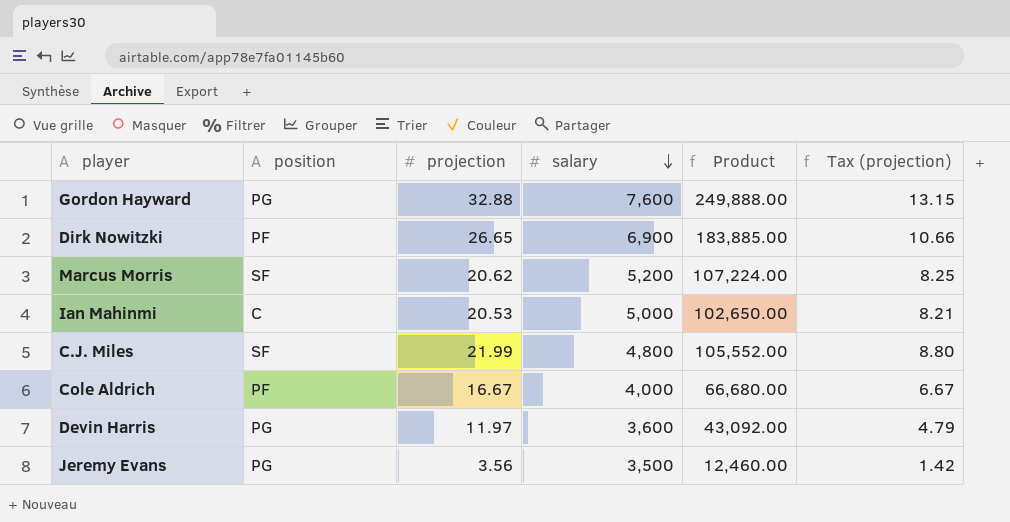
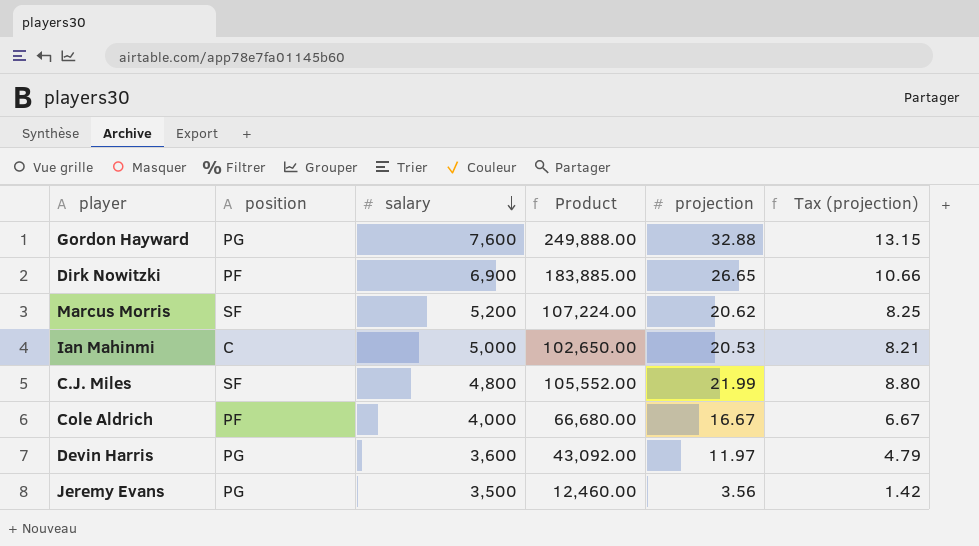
column projection | position: 3 -> 5

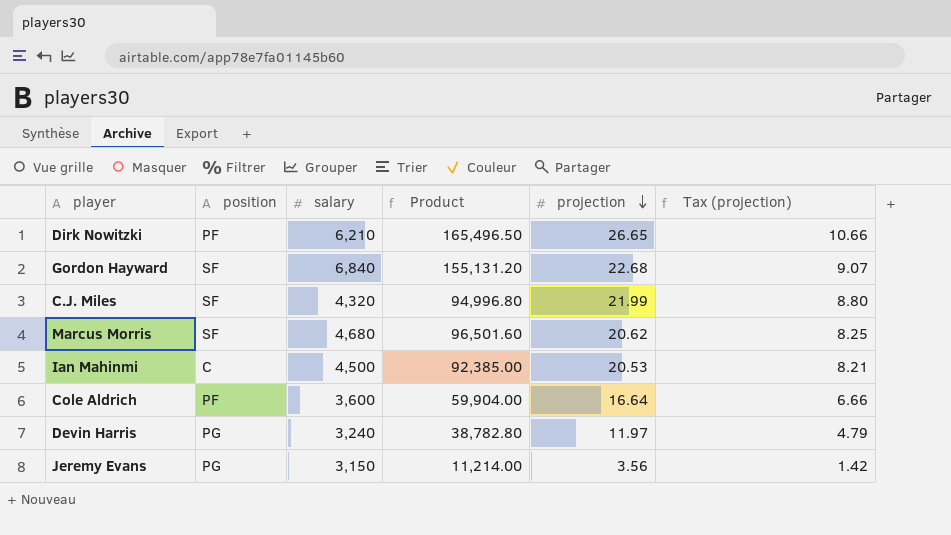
row order: salary descending -> projection descending
Dirk Nowitzki | salary: 6,900 -> 6,210
Dirk Nowitzki | Product: 183,885.00 -> 165,496.50
Gordon Hayward | position: PG -> SF
Gordon Hayward | salary: 7,600 -> 6,840
Gordon Hayward | Product: 249,888.00 -> 155,131.20
Gordon Hayward | projection: 32.88 -> 22.68
Gordon Hayward | Tax (projection): 13.15 -> 9.07
C.J. Miles | salary: 4,800 -> 4,320
C.J. Miles | Product: 105,552.00 -> 94,996.80
Marcus Morris | salary: 5,200 -> 4,680
Marcus Morris | Product: 107,224.00 -> 96,501.60
Ian Mahinmi | salary: 5,000 -> 4,500
Ian Mahinmi | Product: 102,650.00 -> 92,385.00
Cole Aldrich | salary: 4,000 -> 3,600
Cole Aldrich | Product: 66,680.00 -> 59,904.00
Cole Aldrich | projection: 16.67 -> 16.64
Cole Aldrich | Tax (projection): 6.67 -> 6.66
Devin Harris | salary: 3,600 -> 3,240
Devin Harris | Product: 43,092.00 -> 38,782.80
Jeremy Evans | salary: 3,500 -> 3,150
Jeremy Evans | Product: 12,460.00 -> 11,214.00

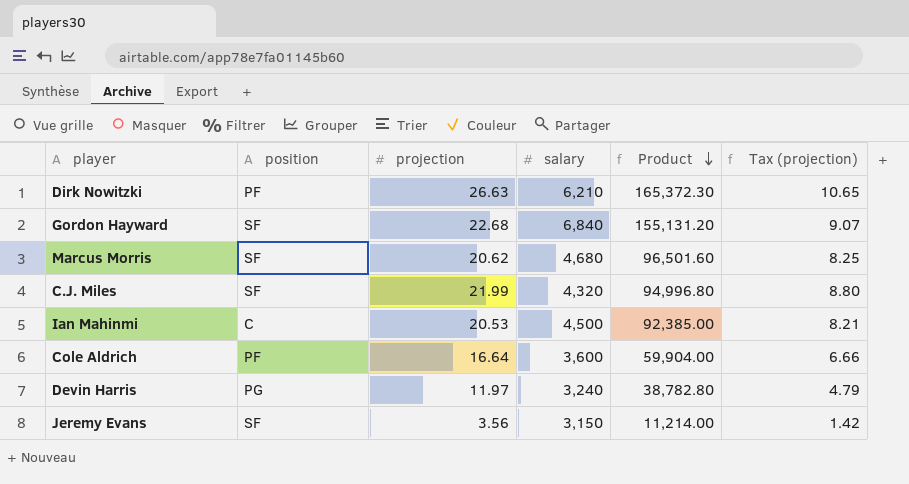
row order: projection descending -> Product descending
column projection | position: 5 -> 3
Dirk Nowitzki | projection: 26.65 -> 26.63
Dirk Nowitzki | Product: 165,496.50 -> 165,372.30
Dirk Nowitzki | Tax (projection): 10.66 -> 10.65
Jeremy Evans | position: PG -> SF

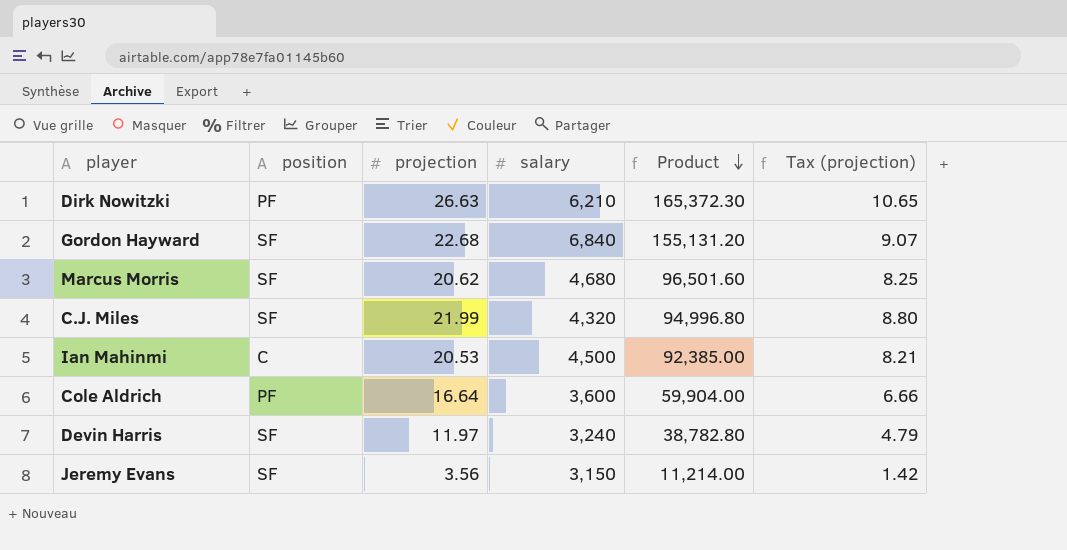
Devin Harris | position: PG -> SF

